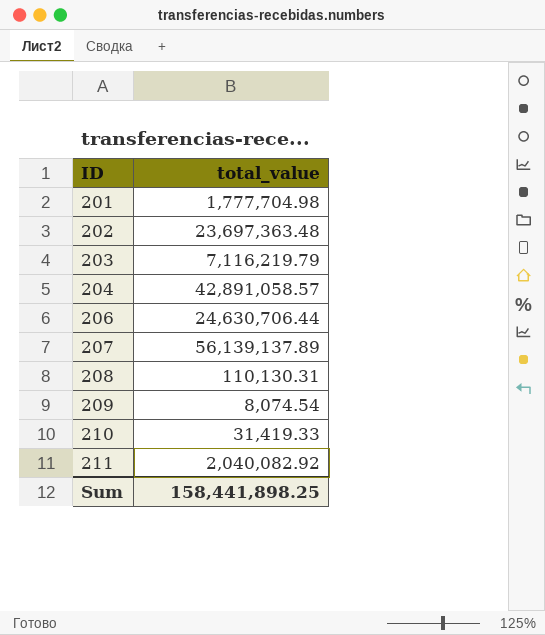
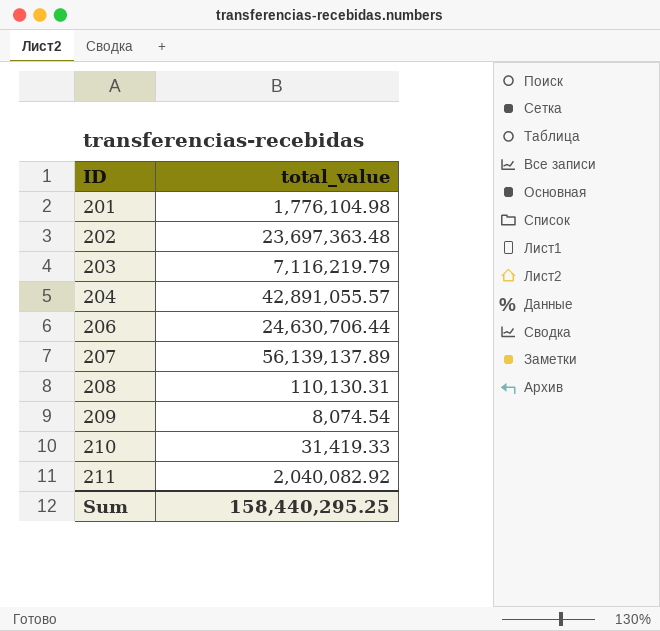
201 | total_value: 1,777,704.98 -> 1,776,104.98
204 | total_value: 42,891,058.57 -> 42,891,055.57
Sum | total_value: 158,441,898.25 -> 158,440,295.25

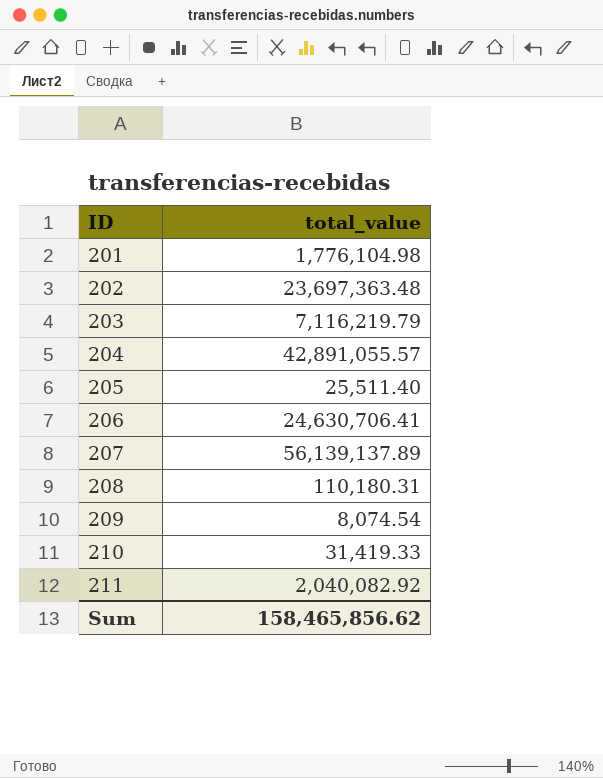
row 205: none -> 25,511.40
206 | total_value: 24,630,706.44 -> 24,630,706.41
208 | total_value: 110,130.31 -> 110,180.31
Sum | total_value: 158,440,295.25 -> 158,465,856.62

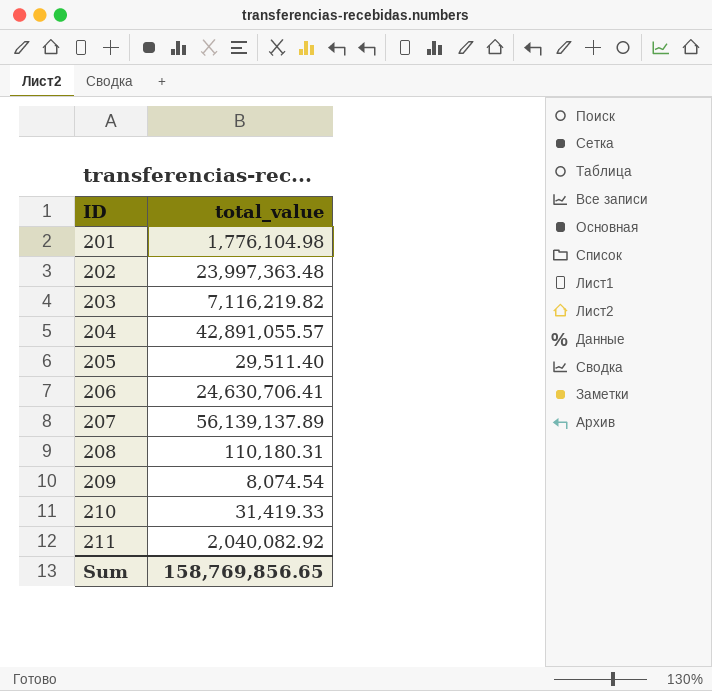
202 | total_value: 23,697,363.48 -> 23,997,363.48
203 | total_value: 7,116,219.79 -> 7,116,219.82
205 | total_value: 25,511.40 -> 29,511.40
Sum | total_value: 158,465,856.62 -> 158,769,856.65

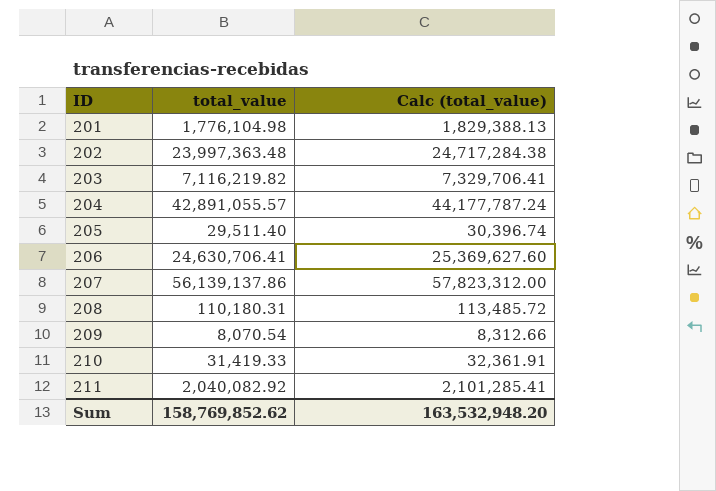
column Calc (total_value) | formula: none -> [total_value] * 1.03
207 | total_value: 56,139,137.89 -> 56,139,137.86
209 | total_value: 8,074.54 -> 8,070.54
Sum | total_value: 158,769,856.65 -> 158,769,852.62

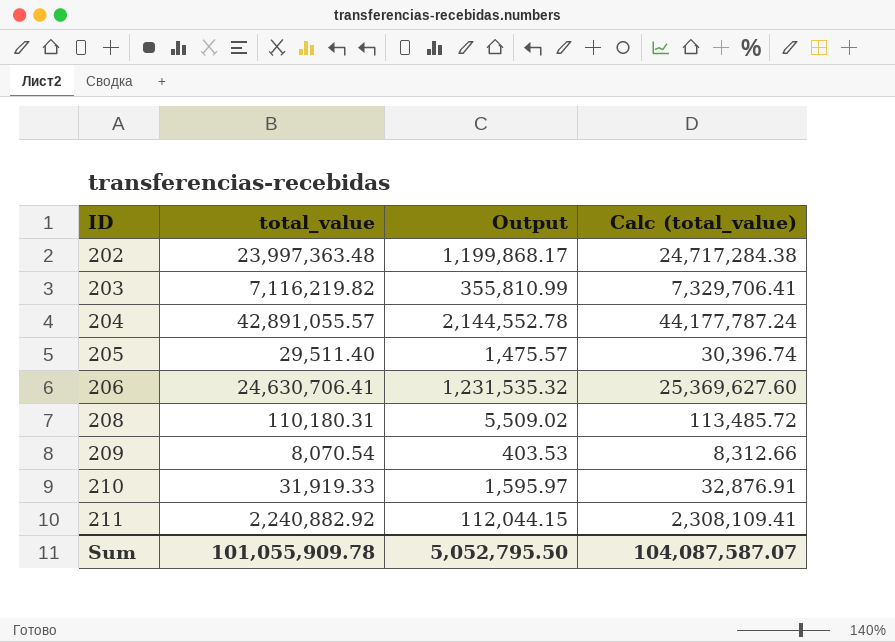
column Output | formula: none -> [total_value] * 0.05
row 201: 1,776,104.98 | 1,829,388.13 -> none
row 207: 56,139,137.86 | 57,823,312.00 -> none
210 | total_value: 31,419.33 -> 31,919.33
210 | Calc (total_value): 32,361.91 -> 32,876.91
211 | total_value: 2,040,082.92 -> 2,240,882.92
211 | Calc (total_value): 2,101,285.41 -> 2,308,109.41
Sum | total_value: 158,769,852.62 -> 101,055,909.78
Sum | Calc (total_value): 163,532,948.20 -> 104,087,587.07

